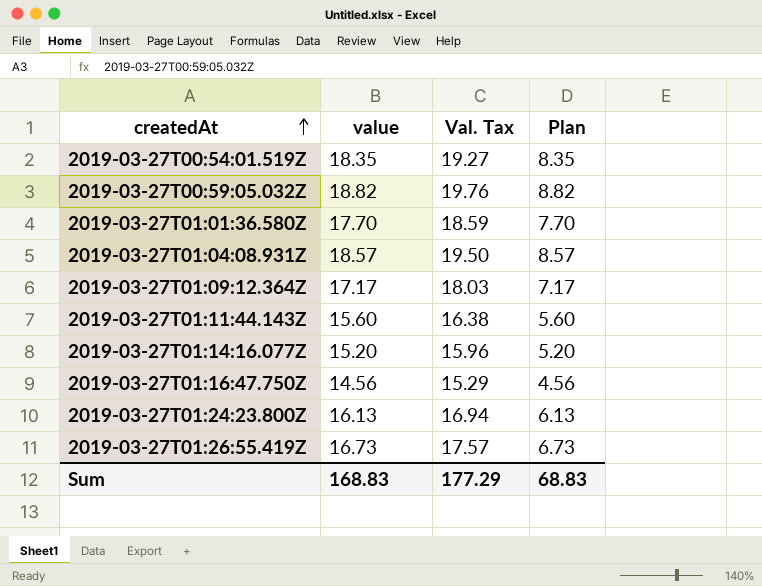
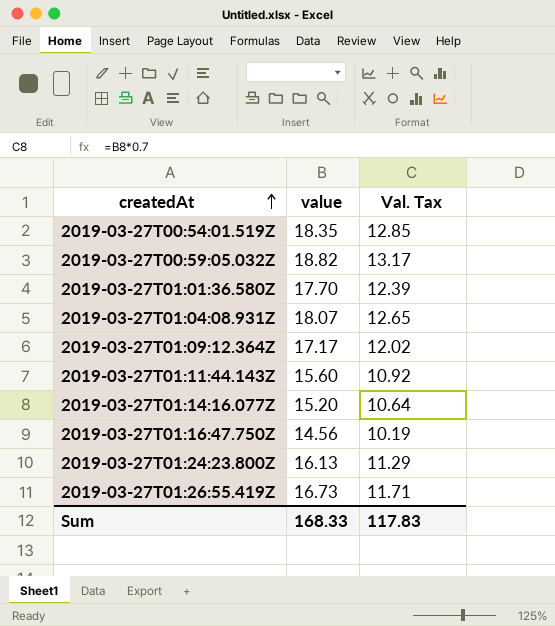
column Plan | formula: [value] - 10 -> none
column Val. Tax | formula: [value] * 1.05 -> [value] * 0.7
2019-03-27T01:04:08.931Z | value: 18.57 -> 18.07
Sum | value: 168.83 -> 168.33
Sum | Val. Tax: 177.29 -> 117.83

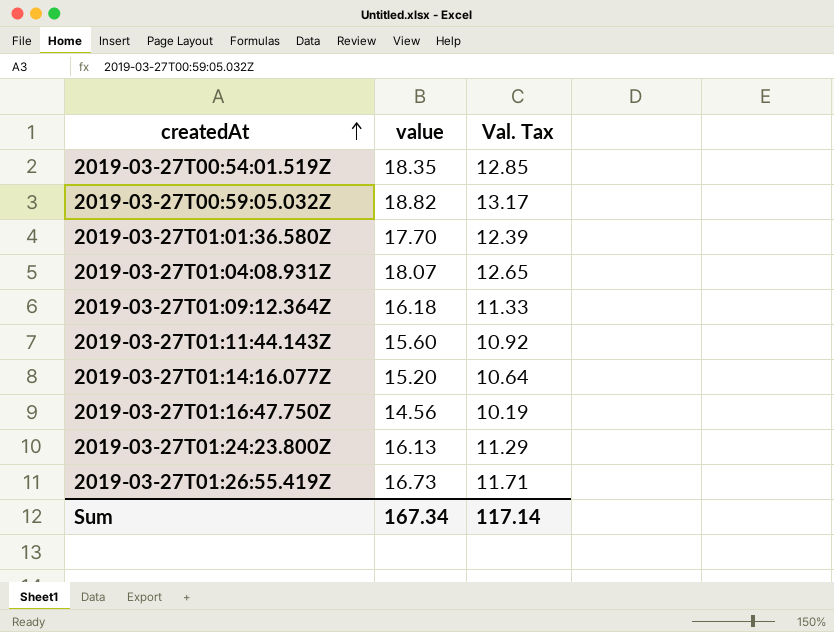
2019-03-27T01:09:12.364Z | value: 17.17 -> 16.18
2019-03-27T01:09:12.364Z | Val. Tax: 12.02 -> 11.33
Sum | value: 168.33 -> 167.34
Sum | Val. Tax: 117.83 -> 117.14

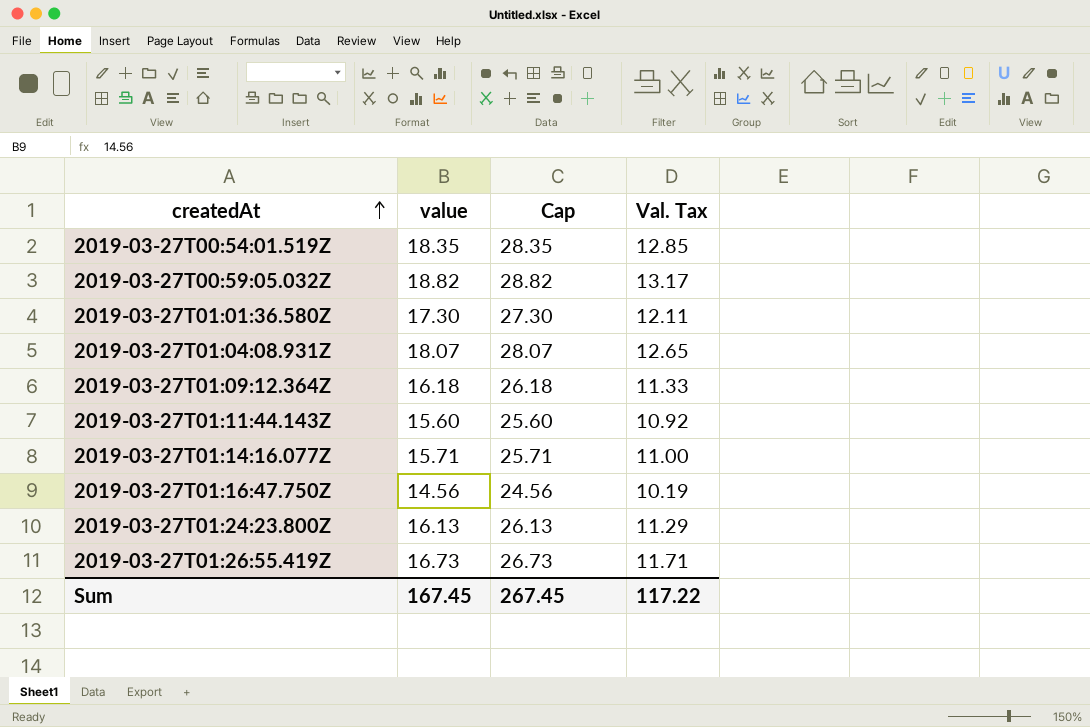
column Cap | formula: none -> [value] + 10
2019-03-27T01:01:36.580Z | value: 17.70 -> 17.30
2019-03-27T01:01:36.580Z | Val. Tax: 12.39 -> 12.11
2019-03-27T01:14:16.077Z | value: 15.20 -> 15.71
2019-03-27T01:14:16.077Z | Val. Tax: 10.64 -> 11.00
Sum | value: 167.34 -> 167.45
Sum | Val. Tax: 117.14 -> 117.22

